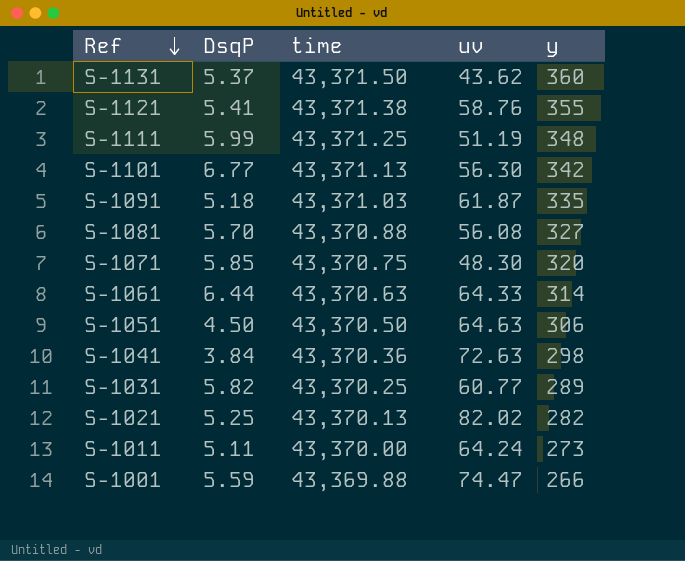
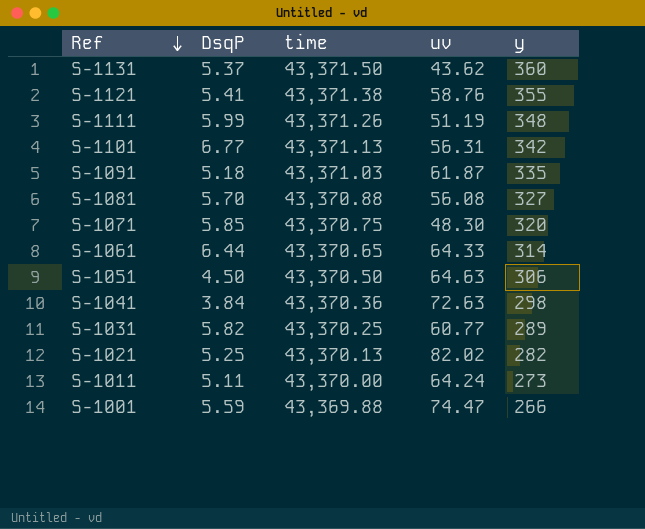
S-1111 | time: 43,371.25 -> 43,371.26
S-1101 | uv: 56.30 -> 56.31
S-1061 | time: 43,370.63 -> 43,370.65

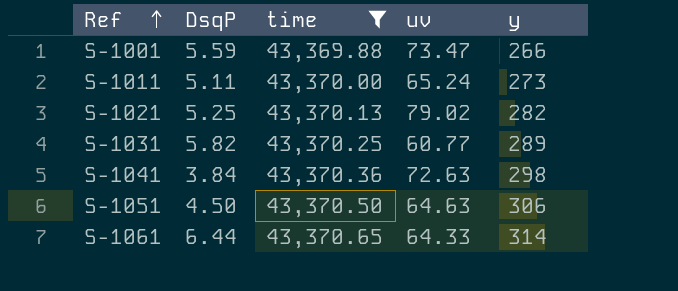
filter: none -> time <= 43,370.65
row order: Ref descending -> Ref ascending
S-1001 | uv: 74.47 -> 73.47
S-1011 | uv: 64.24 -> 65.24
S-1021 | uv: 82.02 -> 79.02

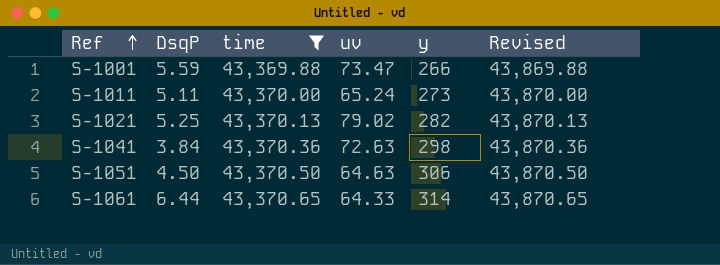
column Revised | formula: none -> [time] + 500
row S-1031: 5.82 | 43,370.25 | 60.77 | 289 -> none

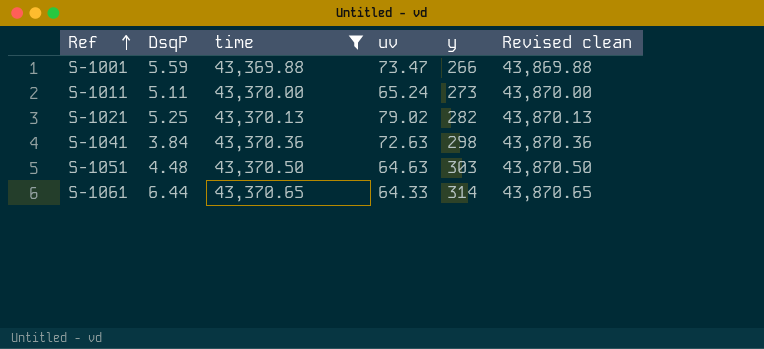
column name: Revised -> Revised clean
S-1051 | DsqP: 4.50 -> 4.48
S-1051 | y: 306 -> 303

